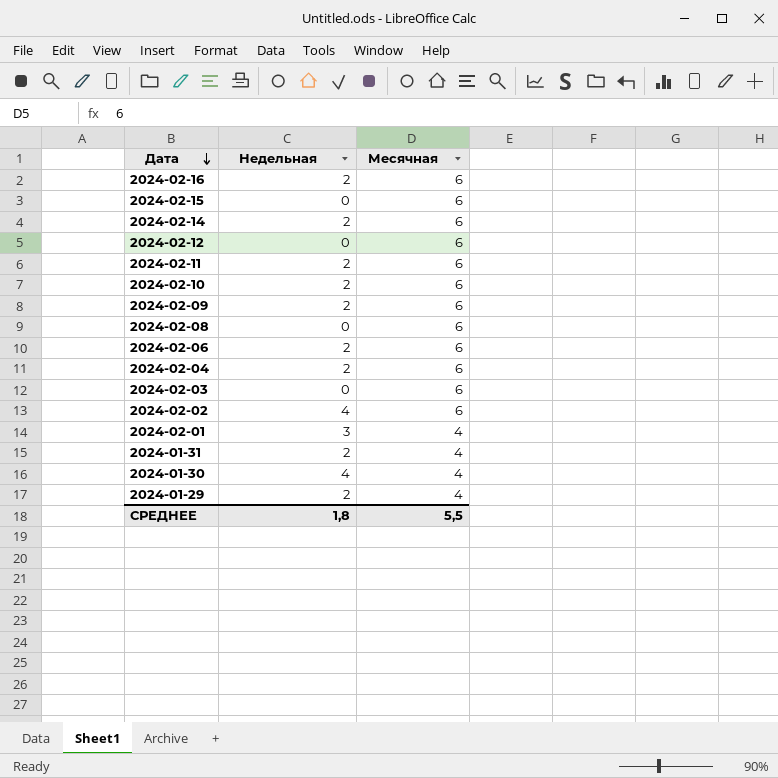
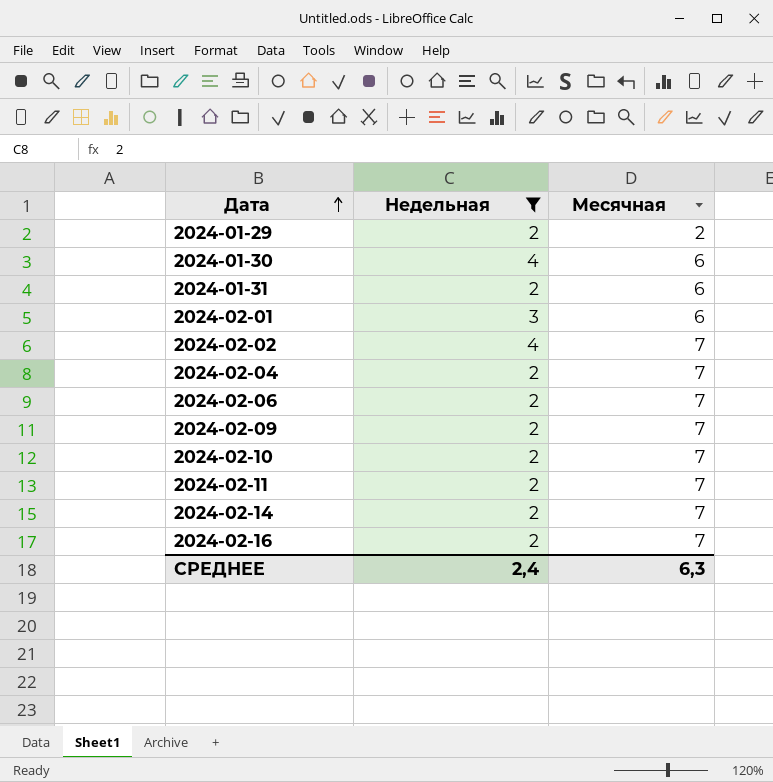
filter: none -> Недельная != 0
row order: Дата descending -> Дата ascending
2024-01-29 | Месячная: 4 -> 2
2024-01-30 | Месячная: 4 -> 6
2024-01-31 | Месячная: 4 -> 6
2024-02-01 | Месячная: 4 -> 6
2024-02-02 | Месячная: 6 -> 7
2024-02-04 | Месячная: 6 -> 7
2024-02-06 | Месячная: 6 -> 7
2024-02-09 | Месячная: 6 -> 7
2024-02-10 | Месячная: 6 -> 7
2024-02-11 | Месячная: 6 -> 7
2024-02-14 | Месячная: 6 -> 7
2024-02-16 | Месячная: 6 -> 7
СРЕДНЕЕ | Недельная: 1,8 -> 2,4
СРЕДНЕЕ | Месячная: 5,5 -> 6,3

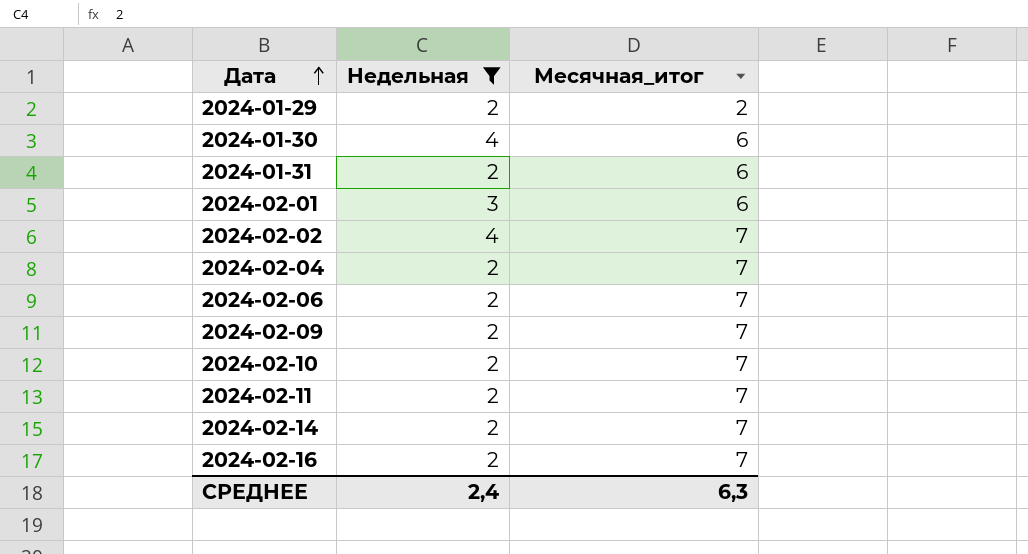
column name: Месячная -> Месячная_итог

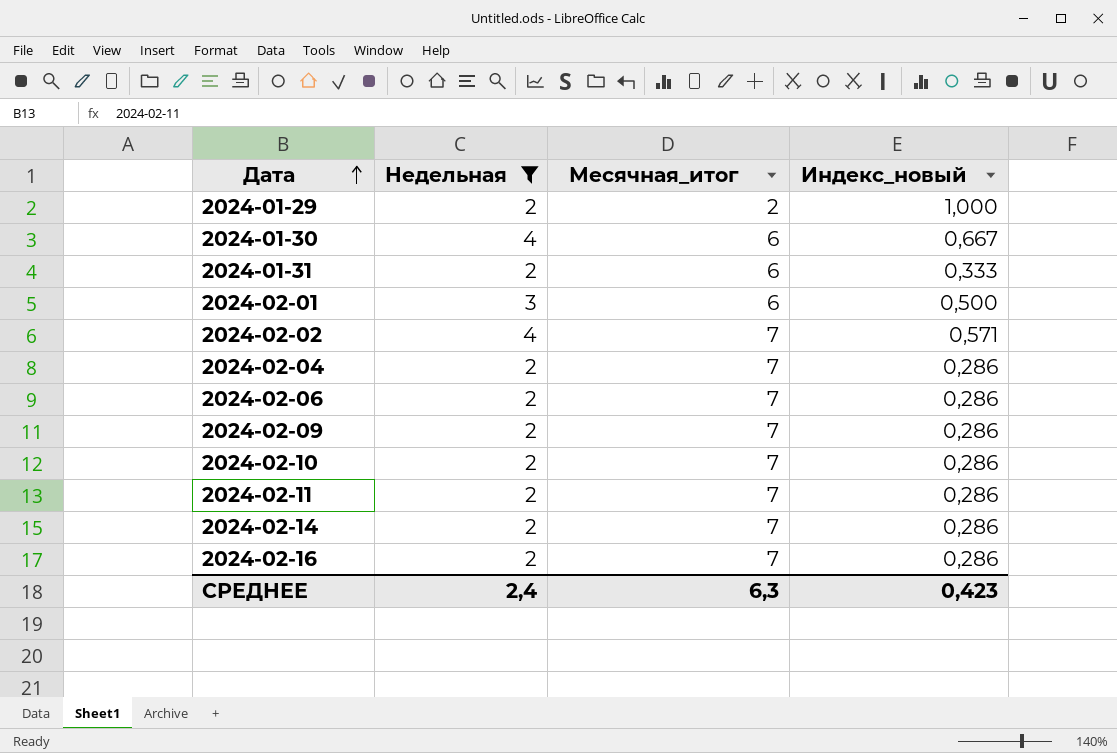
column Индекс_новый | formula: none -> [Недельная] / [Месячная_итог]

